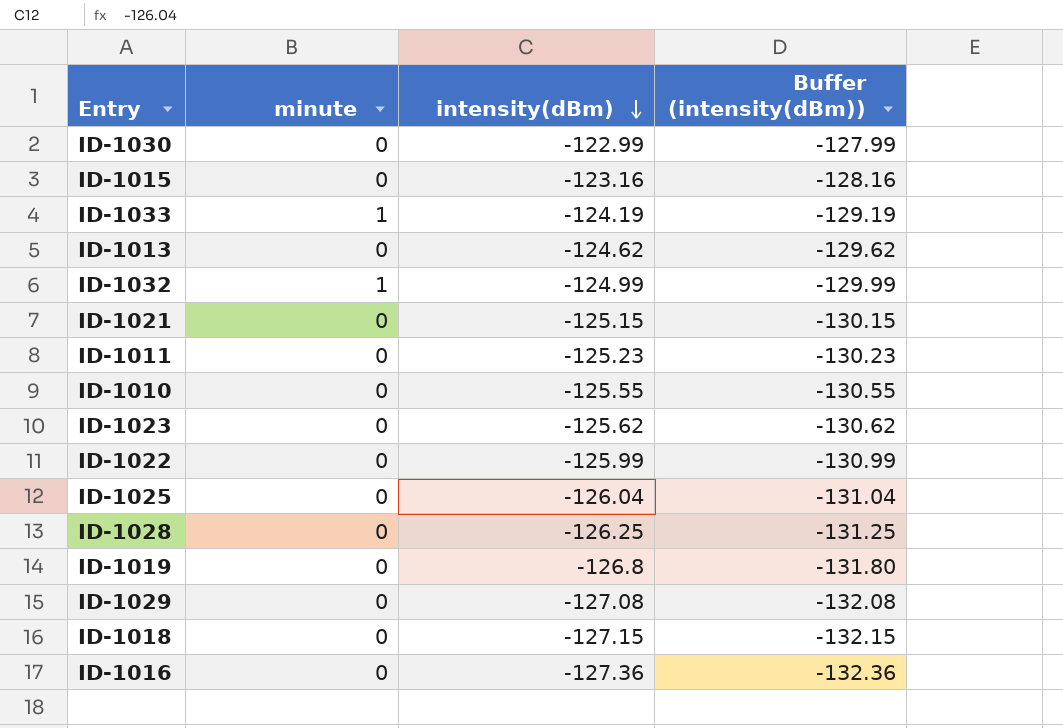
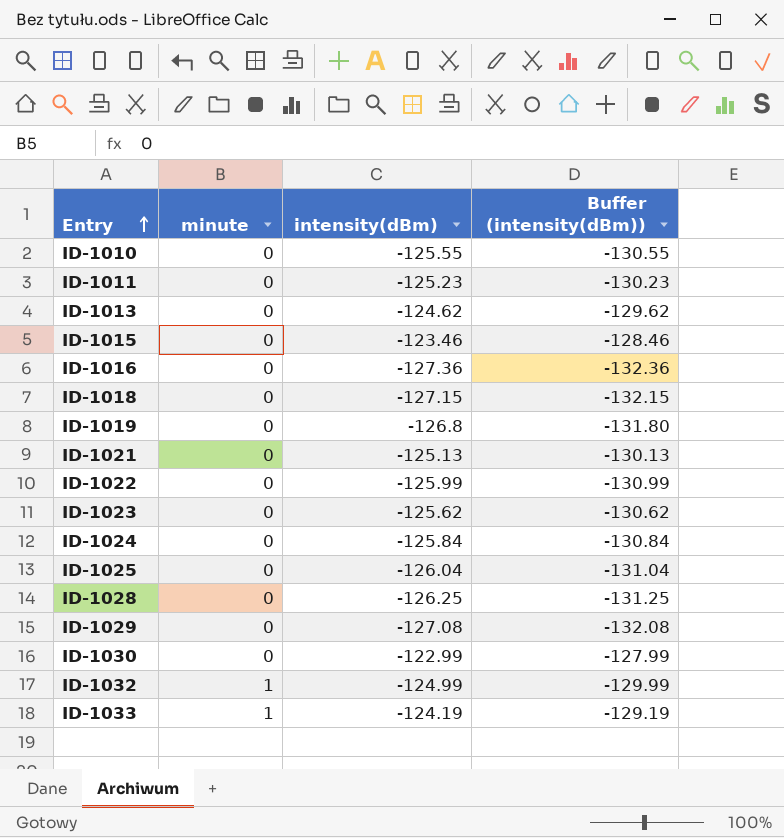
row order: intensity(dBm) descending -> Entry ascending
ID-1015 | intensity(dBm): -123.16 -> -123.46
ID-1015 | Buffer (intensity(dBm)): -128.16 -> -128.46
ID-1021 | intensity(dBm): -125.15 -> -125.13
ID-1021 | Buffer (intensity(dBm)): -130.15 -> -130.13
row ID-1024: none -> 0 | -125.84 | -130.84

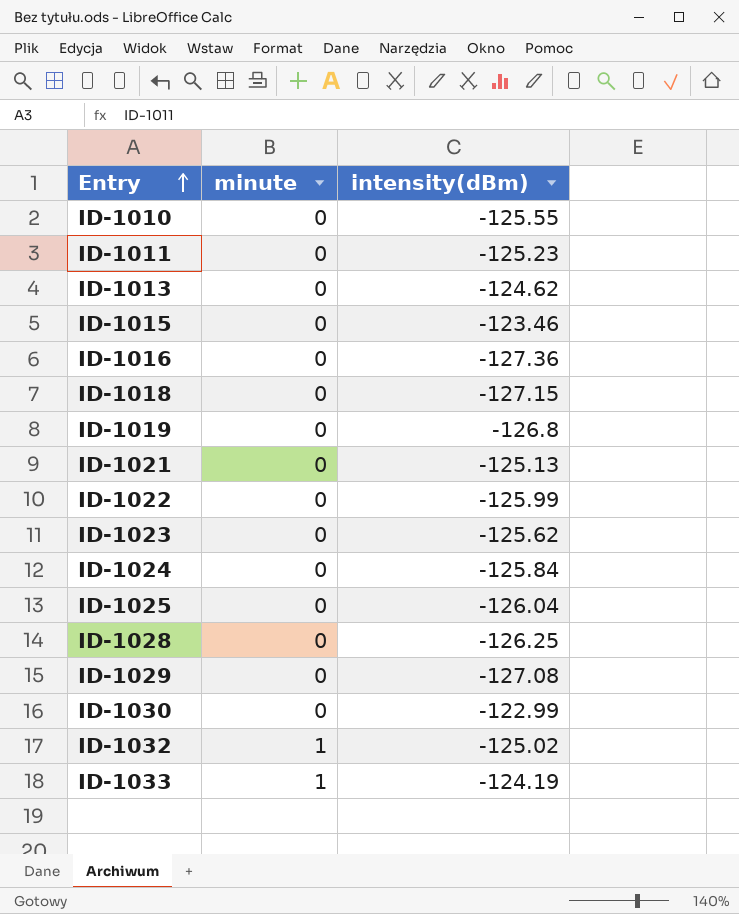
column Buffer (intensity(dBm)) | formula: [intensity(dBm)] - 5 -> none
ID-1032 | intensity(dBm): -124.99 -> -125.02

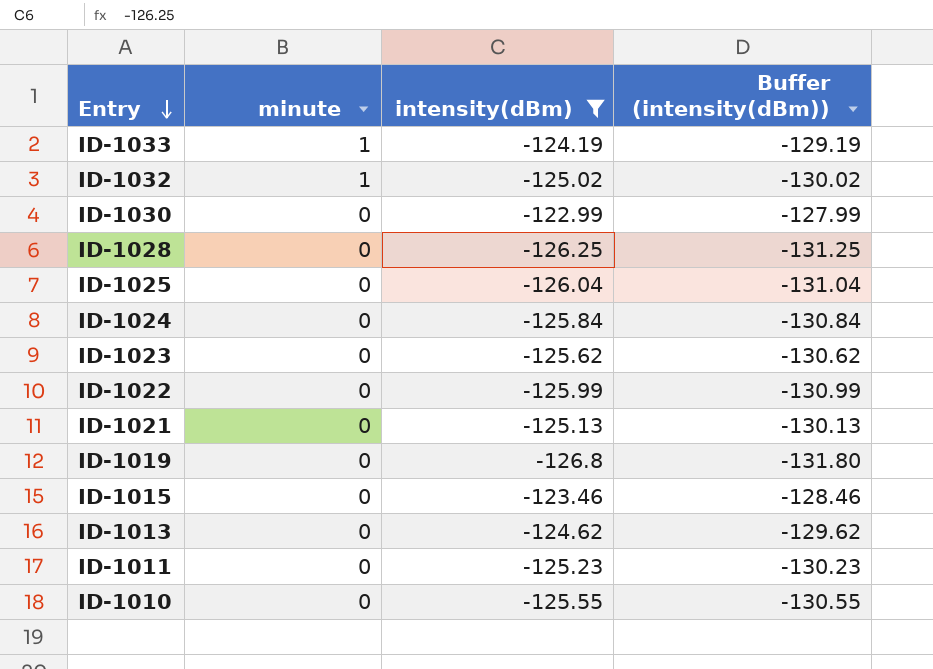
filter: none -> intensity(dBm) >= -126.8
row order: Entry ascending -> Entry descending
column Buffer (intensity(dBm)) | formula: none -> [intensity(dBm)] - 5

